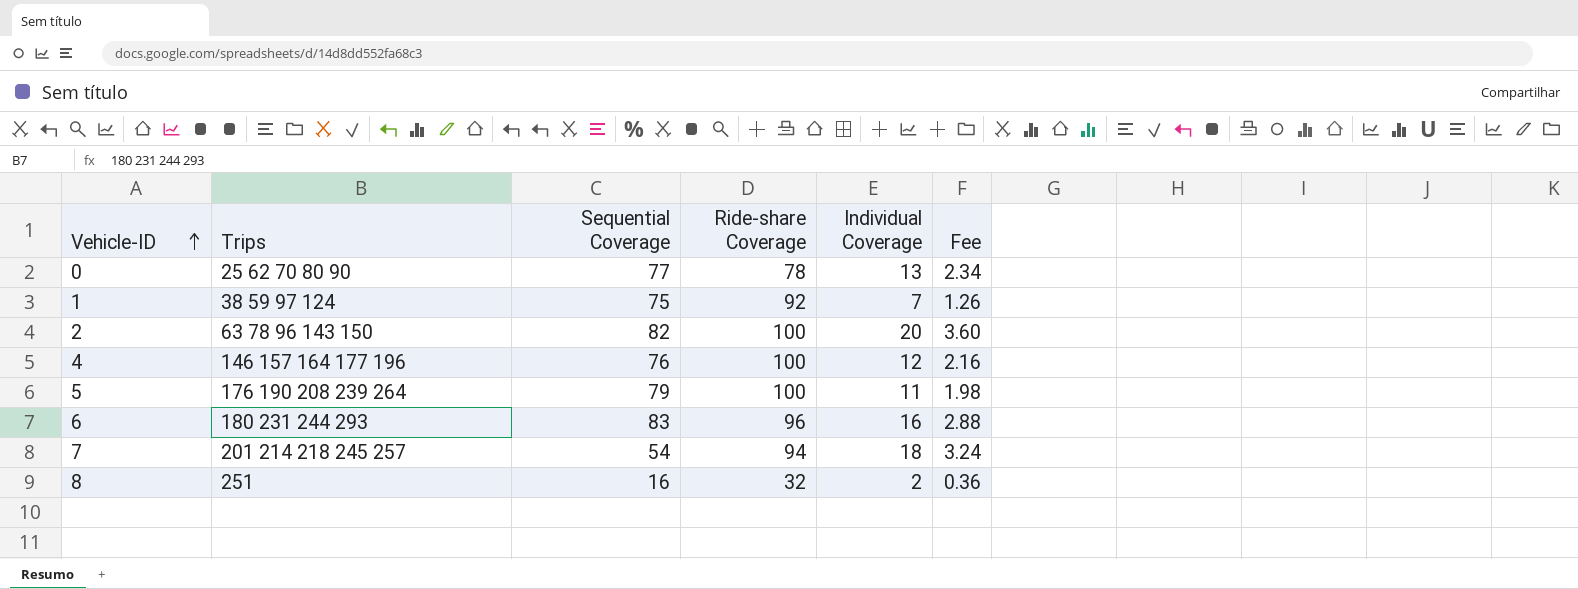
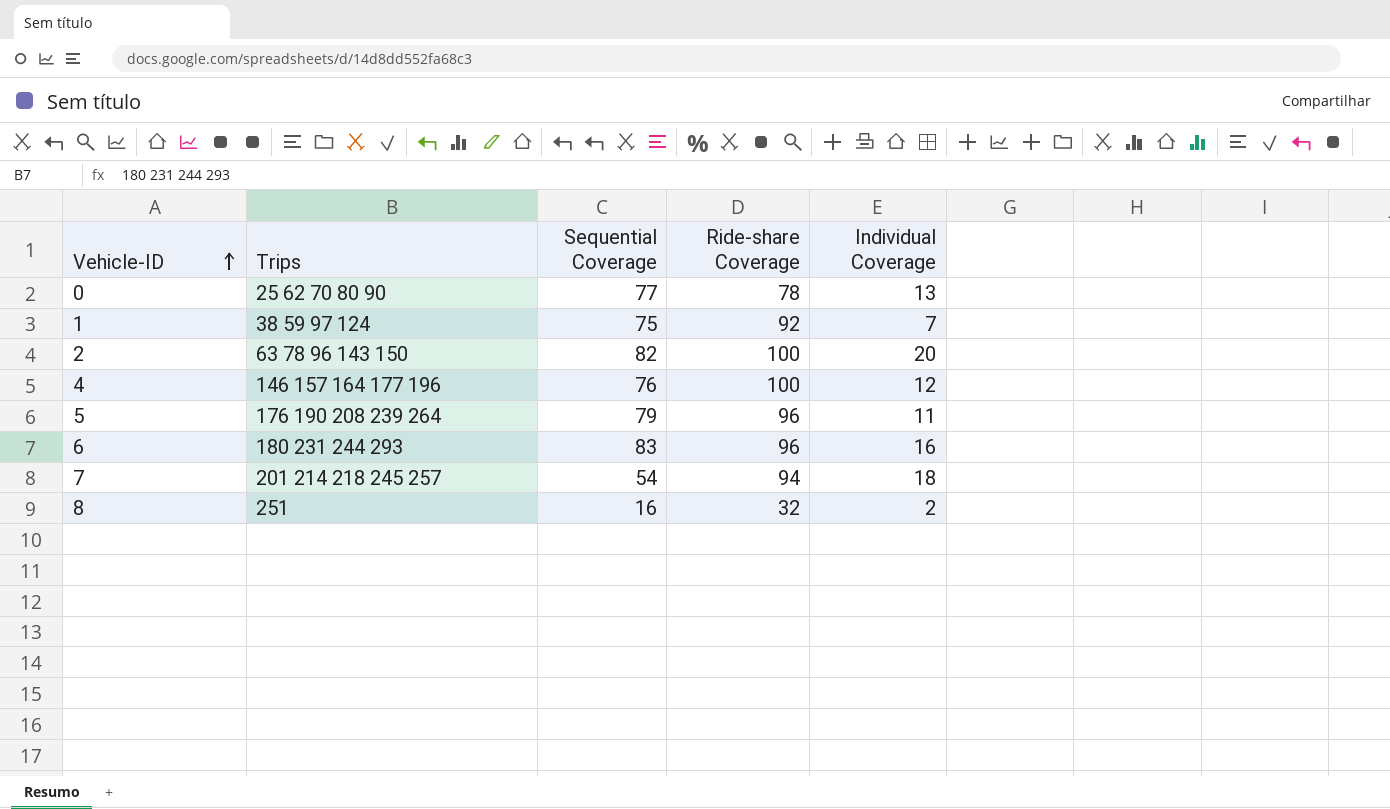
column Fee | formula: [Individual Coverage] * 0.18 -> none
5 | Ride-share Coverage: 100 -> 96

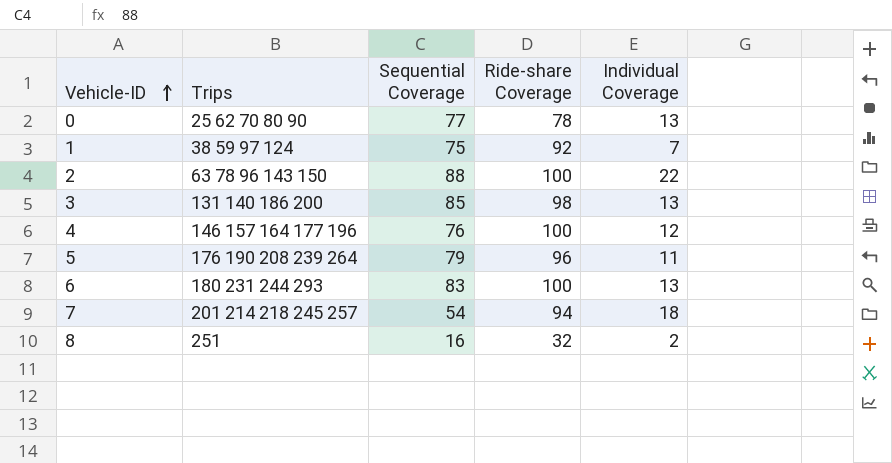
2 | Sequential Coverage: 82 -> 88
2 | Individual Coverage: 20 -> 22
row 3: none -> 131 140 186 200 | 85 | 98 | 13
6 | Ride-share Coverage: 96 -> 100
6 | Individual Coverage: 16 -> 13

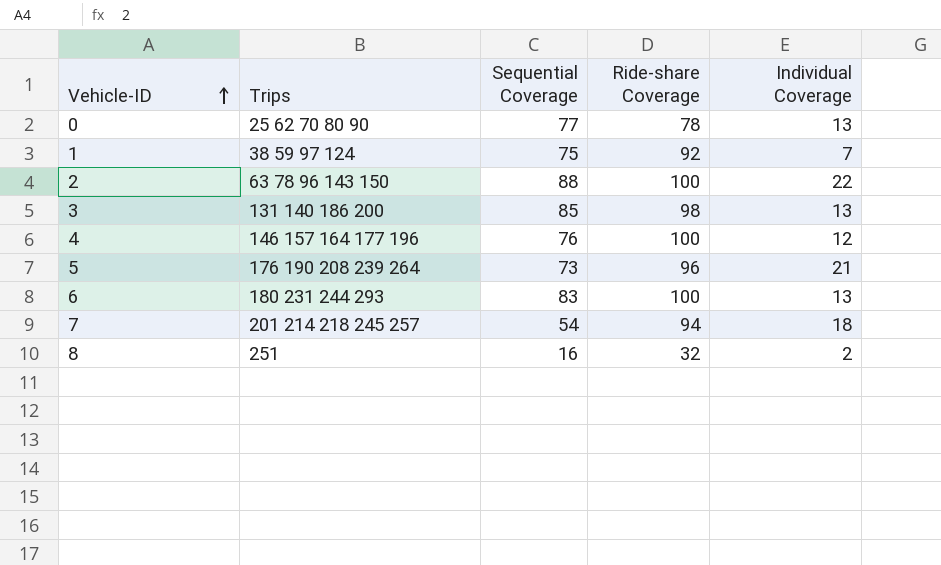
5 | Sequential Coverage: 79 -> 73
5 | Individual Coverage: 11 -> 21

